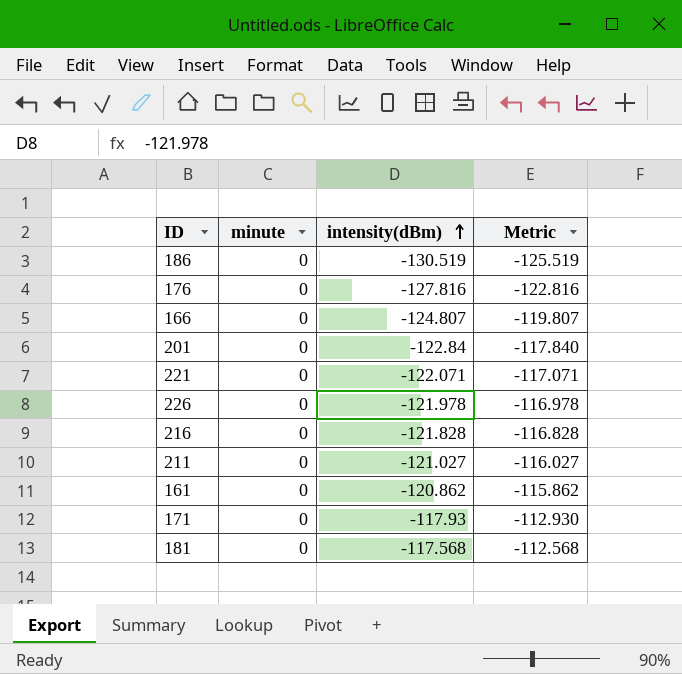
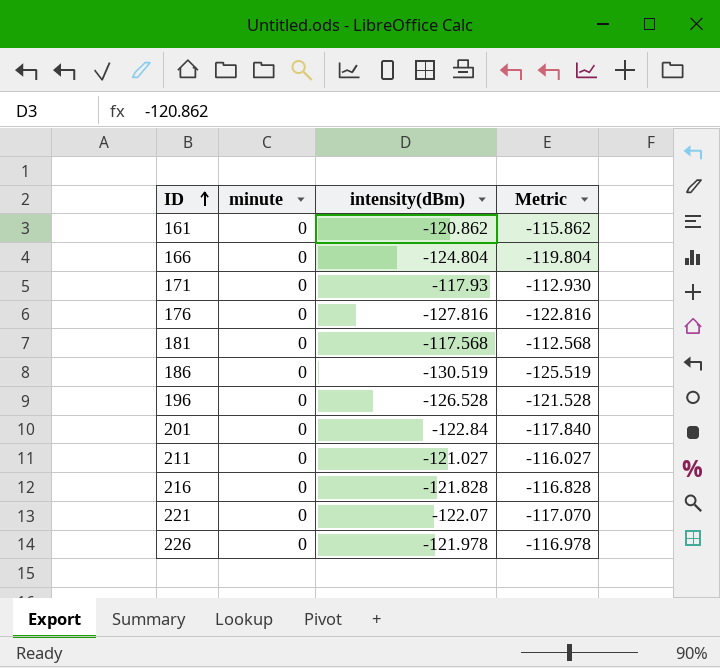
row order: intensity(dBm) ascending -> ID ascending
166 | intensity(dBm): -124.807 -> -124.804
166 | Metric: -119.807 -> -119.804
row 196: none -> 0 | -126.528 | -121.528
221 | intensity(dBm): -122.071 -> -122.07
221 | Metric: -117.071 -> -117.070

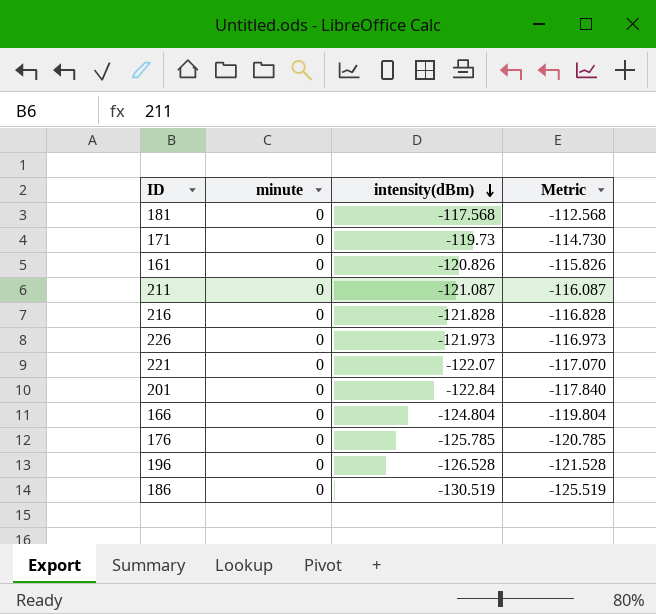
row order: ID ascending -> intensity(dBm) descending
171 | intensity(dBm): -117.93 -> -119.73
171 | Metric: -112.930 -> -114.730
161 | intensity(dBm): -120.862 -> -120.826
161 | Metric: -115.862 -> -115.826
211 | intensity(dBm): -121.027 -> -121.087
211 | Metric: -116.027 -> -116.087
226 | intensity(dBm): -121.978 -> -121.973
226 | Metric: -116.978 -> -116.973
176 | intensity(dBm): -127.816 -> -125.785
176 | Metric: -122.816 -> -120.785

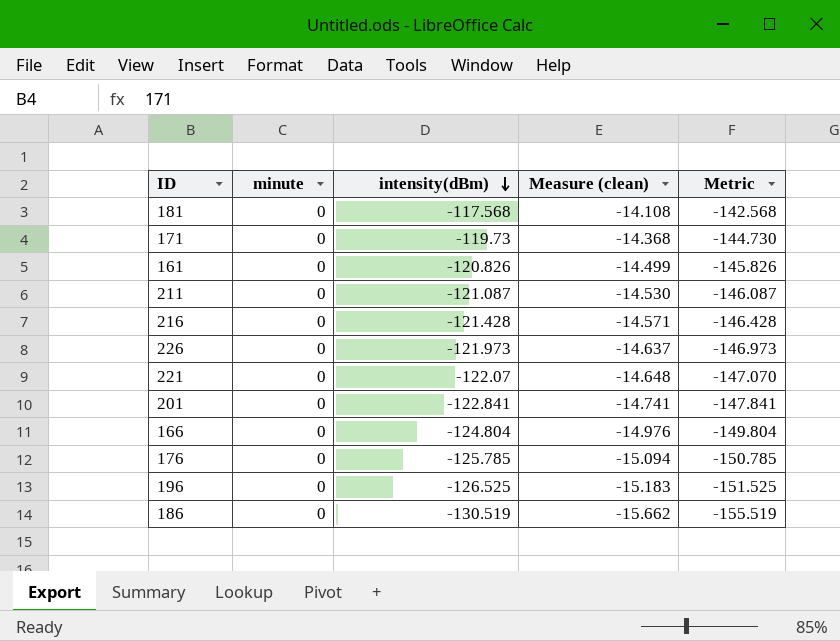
column Measure (clean) | formula: none -> [intensity(dBm)] * 0.12
column Metric | formula: [intensity(dBm)] + 5 -> [intensity(dBm)] - 25
216 | intensity(dBm): -121.828 -> -121.428
201 | intensity(dBm): -122.84 -> -122.841
196 | intensity(dBm): -126.528 -> -126.525

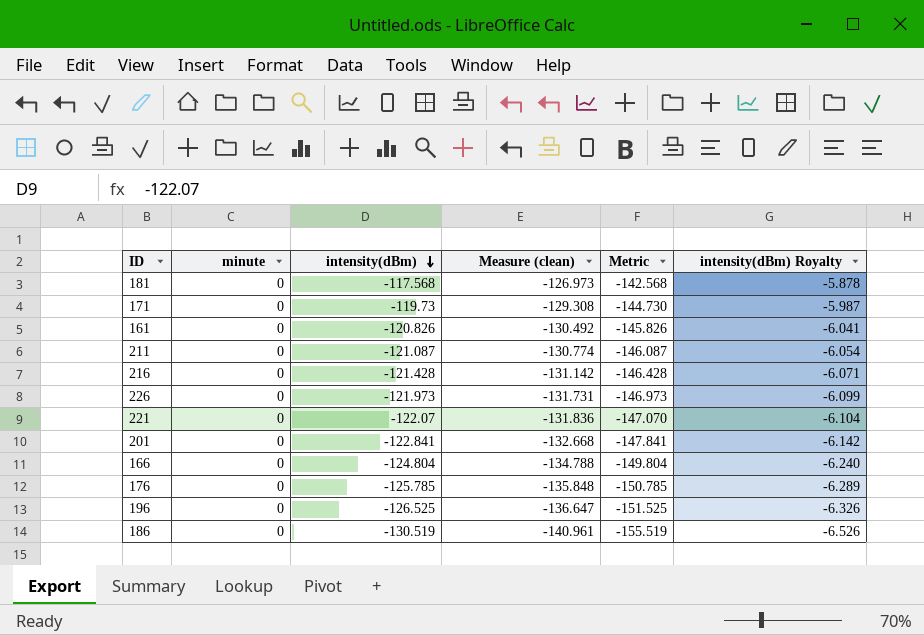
column Measure (clean) | formula: [intensity(dBm)] * 0.12 -> [intensity(dBm)] * 1.08
column intensity(dBm) Royalty | formula: none -> [intensity(dBm)] * 0.05

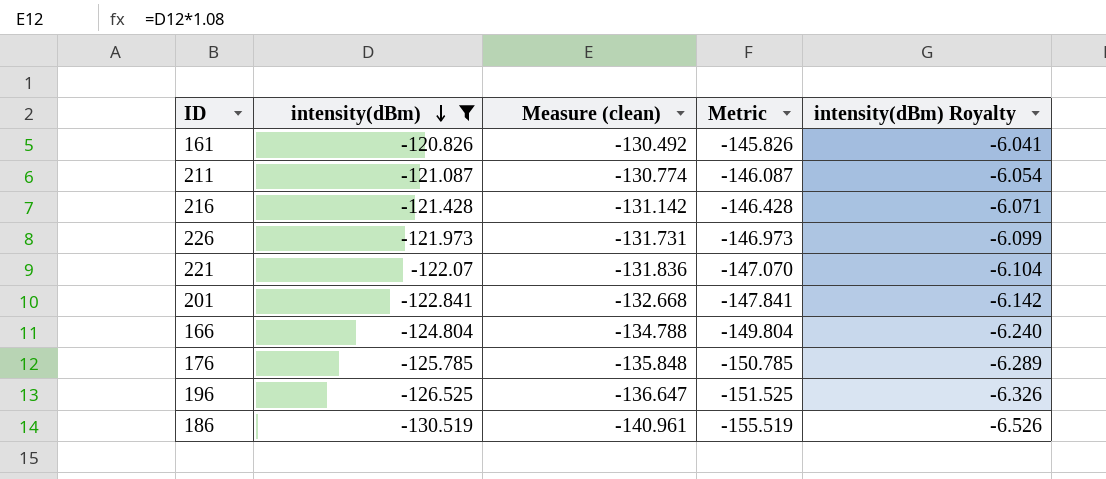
filter: none -> intensity(dBm) <= -120.826
column minute | position: 2 -> none

